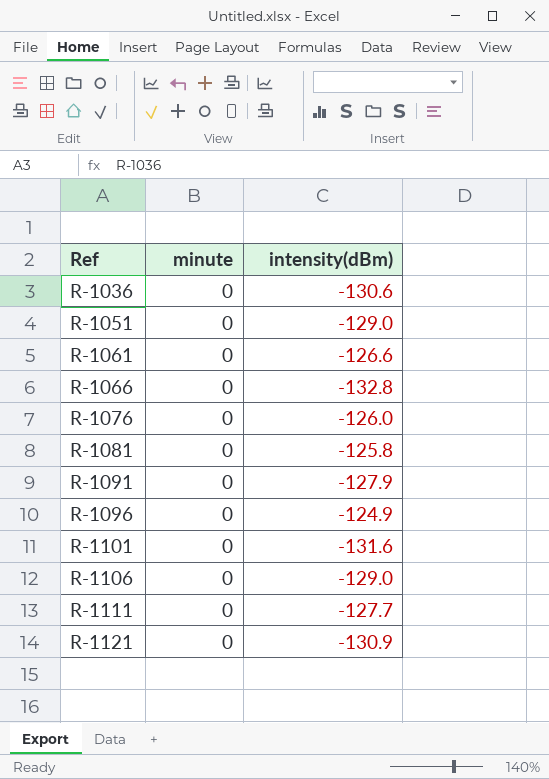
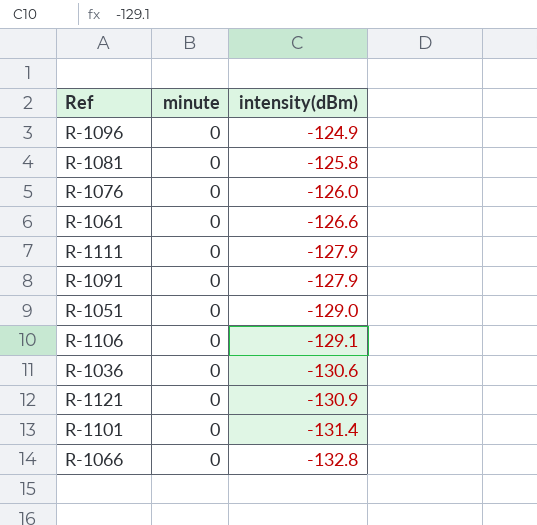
row order: Ref ascending -> intensity(dBm) descending
R-1111 | intensity(dBm): -127.7 -> -127.9
R-1106 | intensity(dBm): -129.0 -> -129.1
R-1101 | intensity(dBm): -131.6 -> -131.4

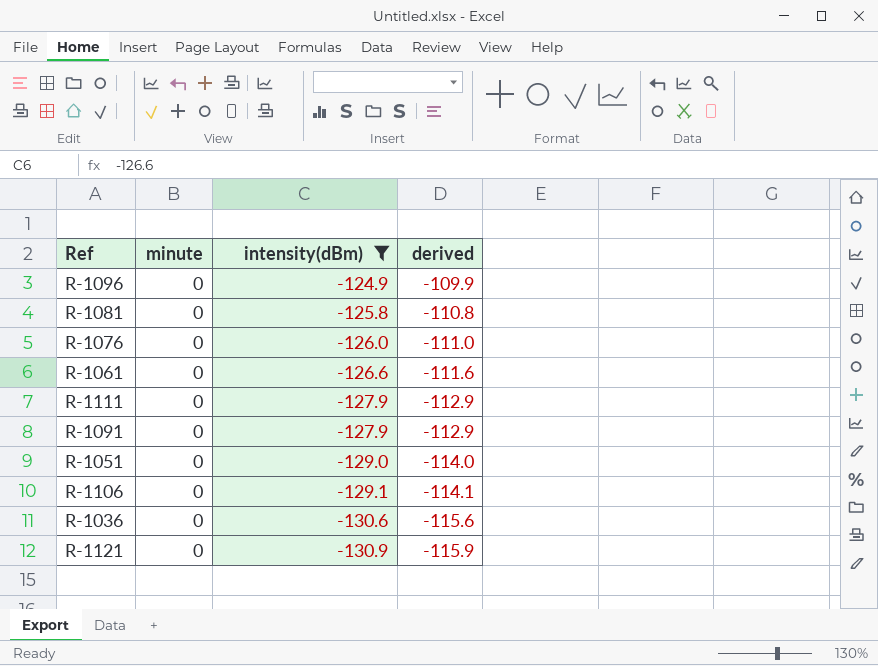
filter: none -> intensity(dBm) >= -130.9
column derived | formula: none -> [intensity(dBm)] + 15

